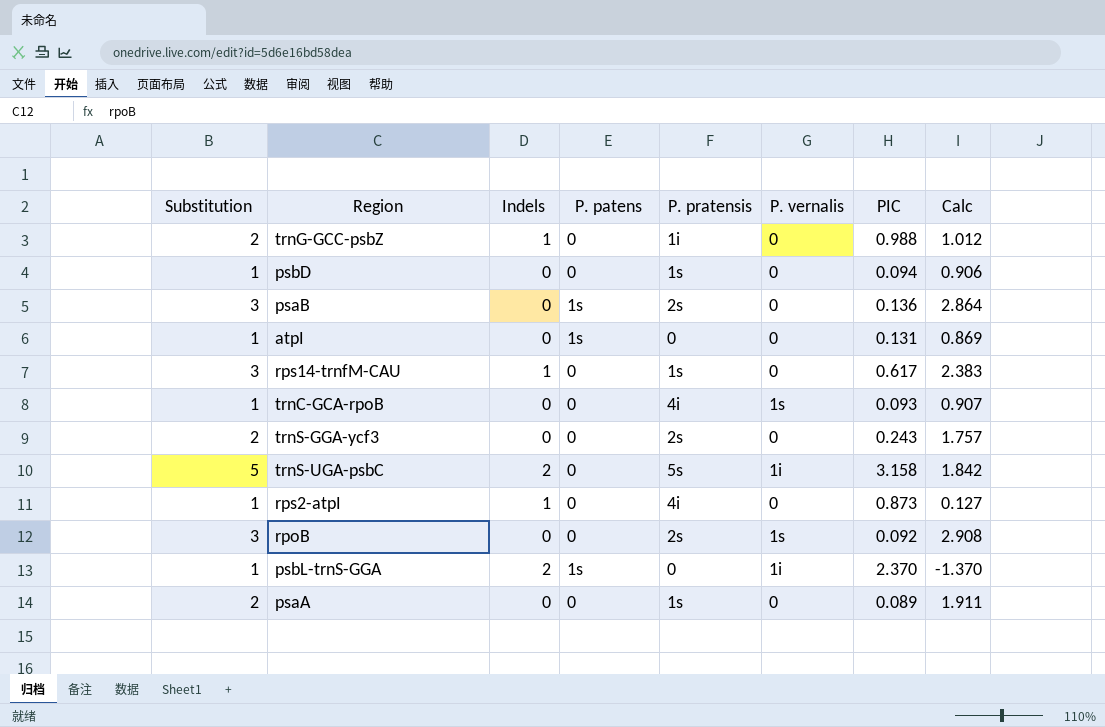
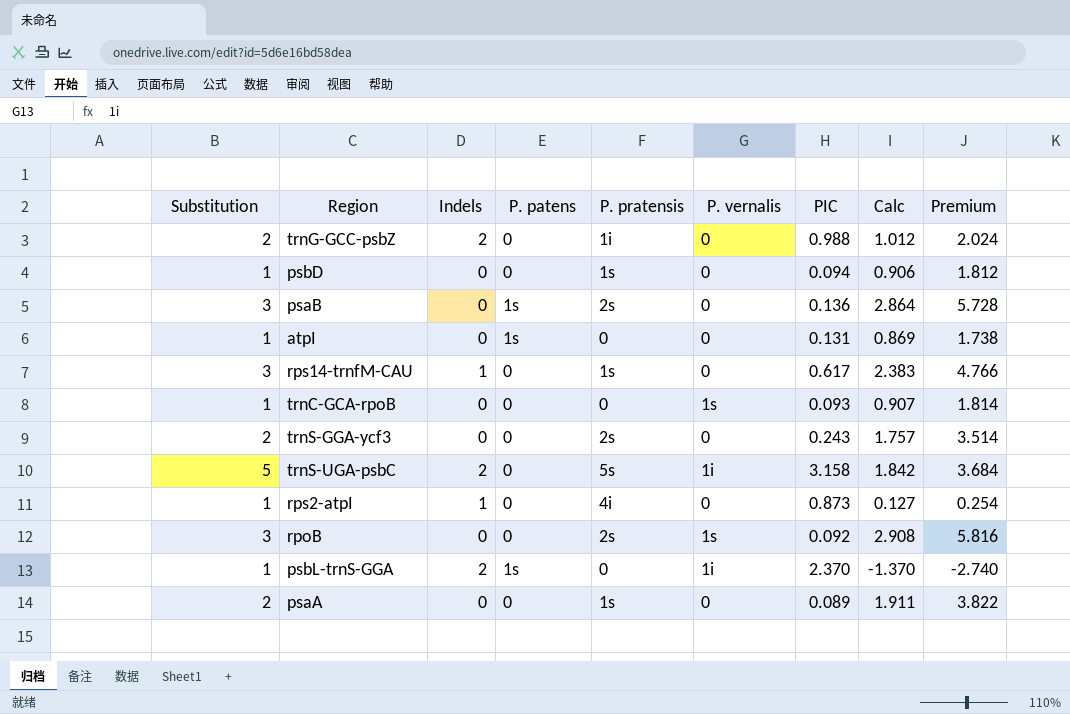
column Premium | formula: none -> [Calc] * 2
trnG-GCC-psbZ | Indels: 1 -> 2
trnC-GCA-rpoB | P. pratensis: 4i -> 0

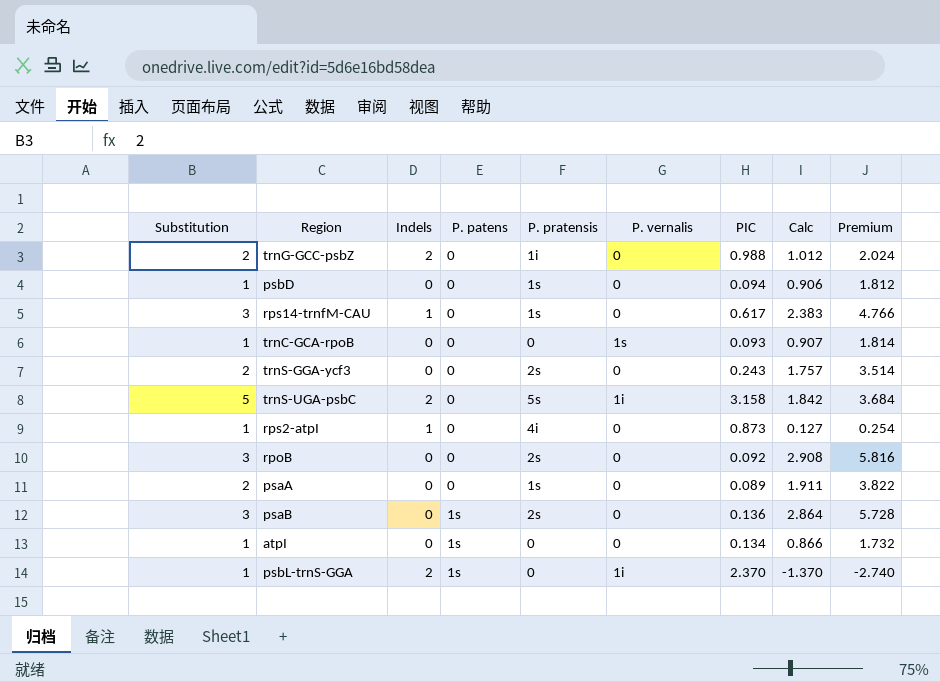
row order: none -> P. patens ascending
rpoB | P. vernalis: 1s -> 0
atpI | PIC: 0.131 -> 0.134
atpI | Calc: 0.869 -> 0.866
atpI | Premium: 1.738 -> 1.732

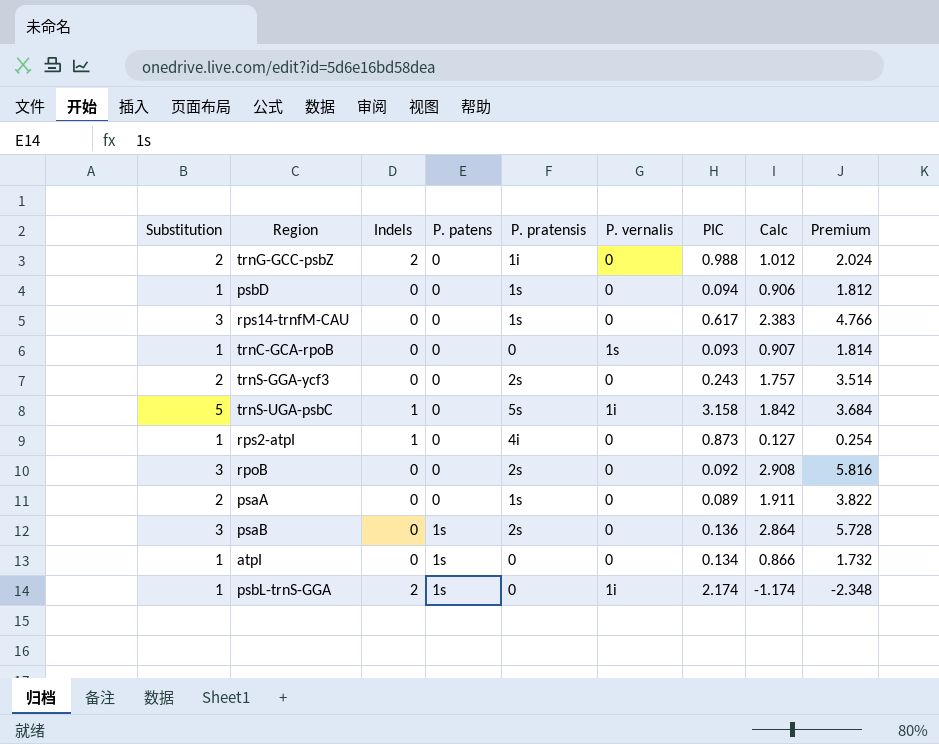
rps14-trnfM-CAU | Indels: 1 -> 0
trnS-UGA-psbC | Indels: 2 -> 1
psbL-trnS-GGA | PIC: 2.370 -> 2.174
psbL-trnS-GGA | Calc: -1.370 -> -1.174
psbL-trnS-GGA | Premium: -2.740 -> -2.348

